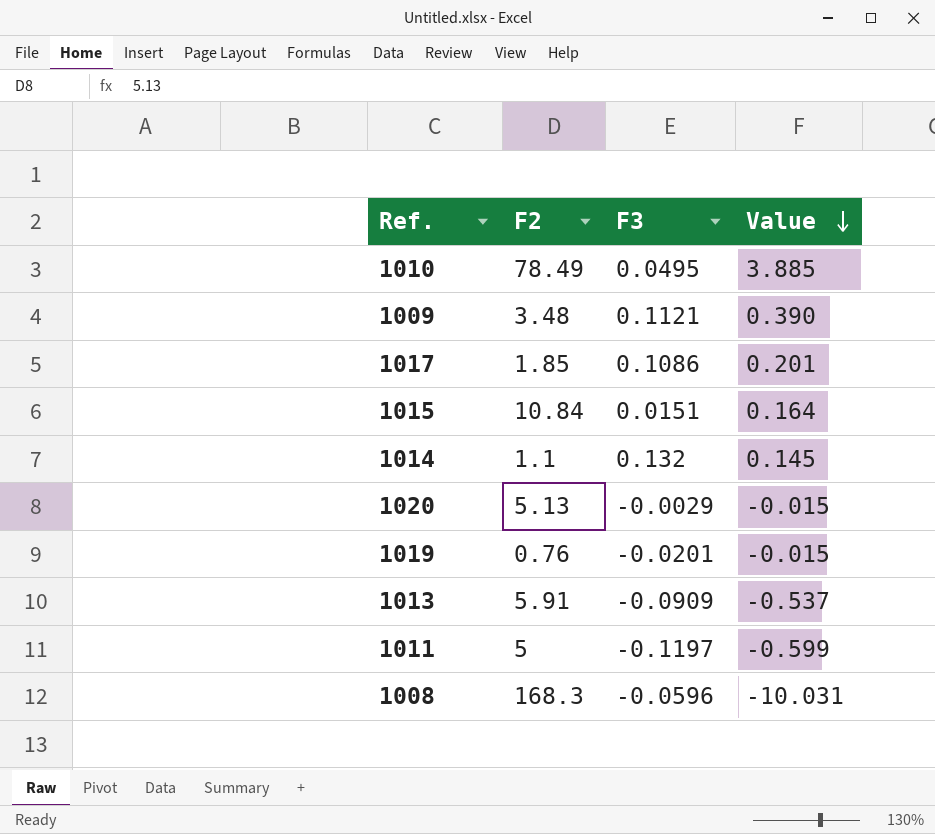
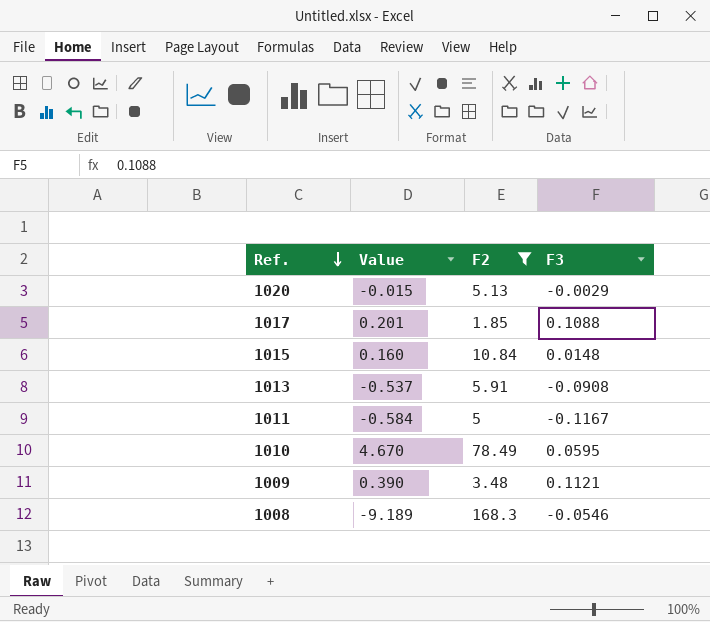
filter: none -> F2 >= 1.85
row order: Value descending -> Ref. descending
column Value | position: 4 -> 2
1017 | F3: 0.1086 -> 0.1088
1015 | Value: 0.164 -> 0.160
1015 | F3: 0.0151 -> 0.0148
1013 | F3: -0.0909 -> -0.0908
1011 | Value: -0.599 -> -0.584
1011 | F3: -0.1197 -> -0.1167
1010 | Value: 3.885 -> 4.670
1010 | F3: 0.0495 -> 0.0595
1008 | Value: -10.031 -> -9.189
1008 | F3: -0.0596 -> -0.0546

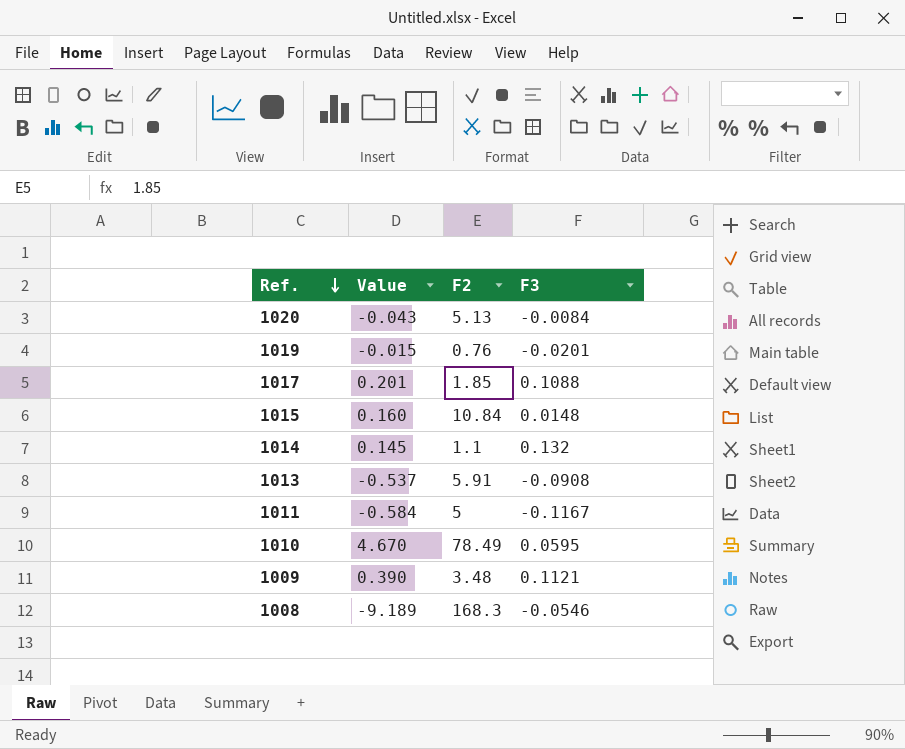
filter: F2 >= 1.85 -> none
1020 | Value: -0.015 -> -0.043
1020 | F3: -0.0029 -> -0.0084

